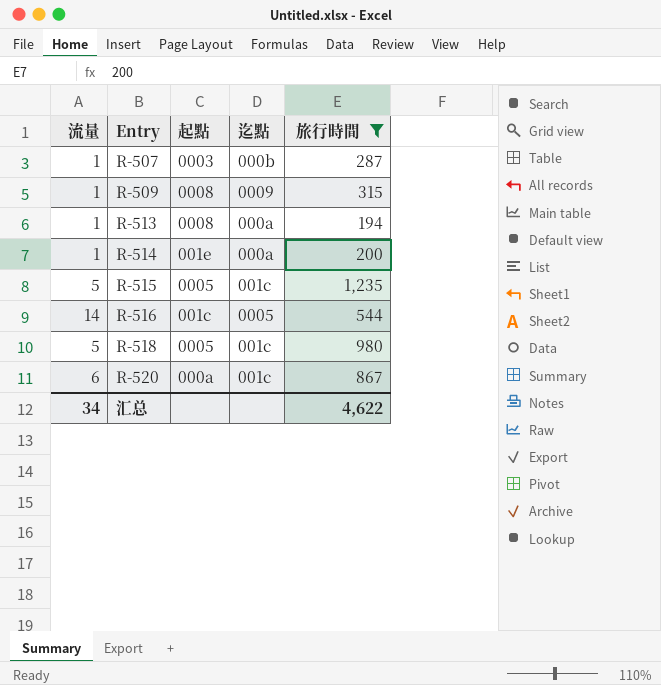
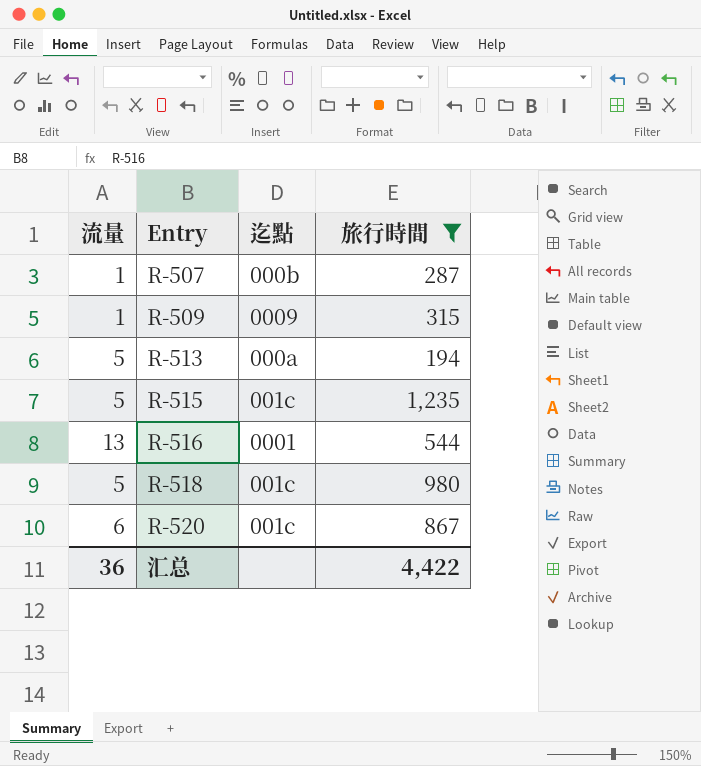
column 起點 | position: 3 -> none
row R-514: 1 | 001e | 000a | 200 -> none
R-513 | 流量: 1 -> 5
R-516 | 流量: 14 -> 13
R-516 | 迄點: 0005 -> 0001
汇总 | 流量: 34 -> 36
汇总 | 旅行時間: 4,622 -> 4,422

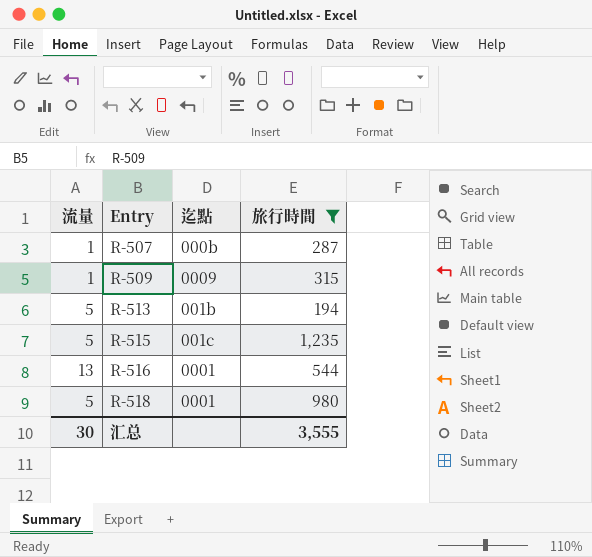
row R-520: 6 | 001c | 867 -> none
R-513 | 迄點: 000a -> 001b
R-518 | 迄點: 001c -> 0001
汇总 | 流量: 36 -> 30
汇总 | 旅行時間: 4,422 -> 3,555

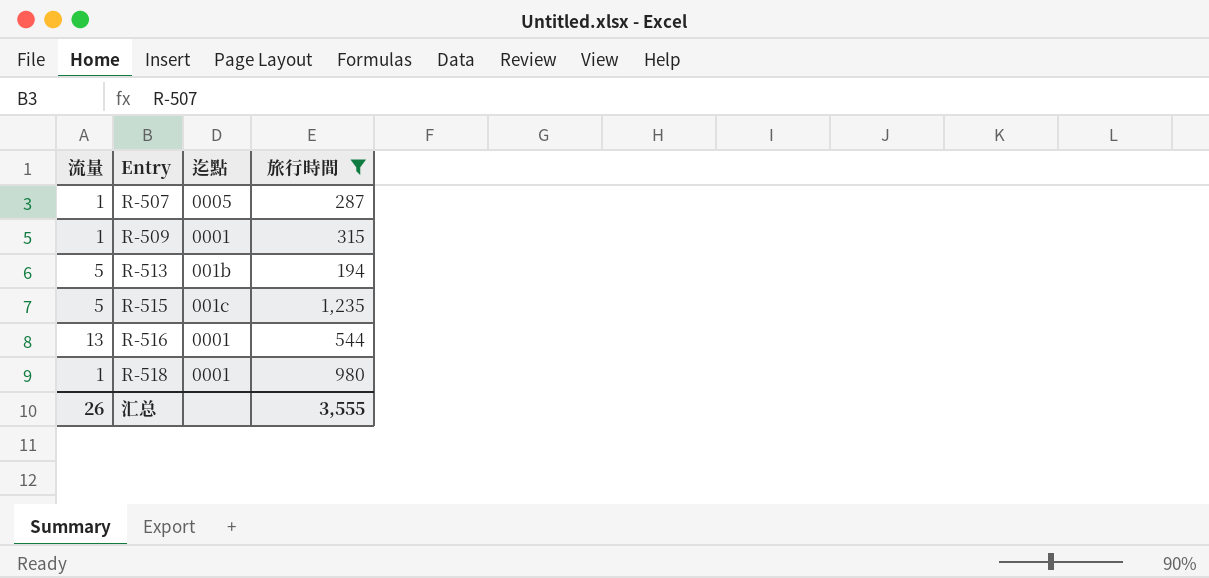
R-507 | 迄點: 000b -> 0005
R-509 | 迄點: 0009 -> 0001
R-518 | 流量: 5 -> 1
汇总 | 流量: 30 -> 26

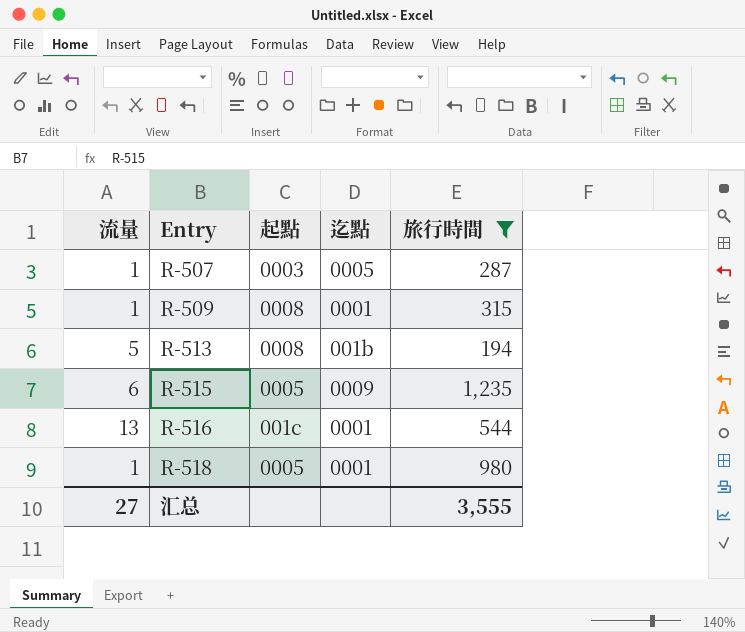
column 起點 | position: none -> 3
R-515 | 流量: 5 -> 6
R-515 | 迄點: 001c -> 0009
汇总 | 流量: 26 -> 27

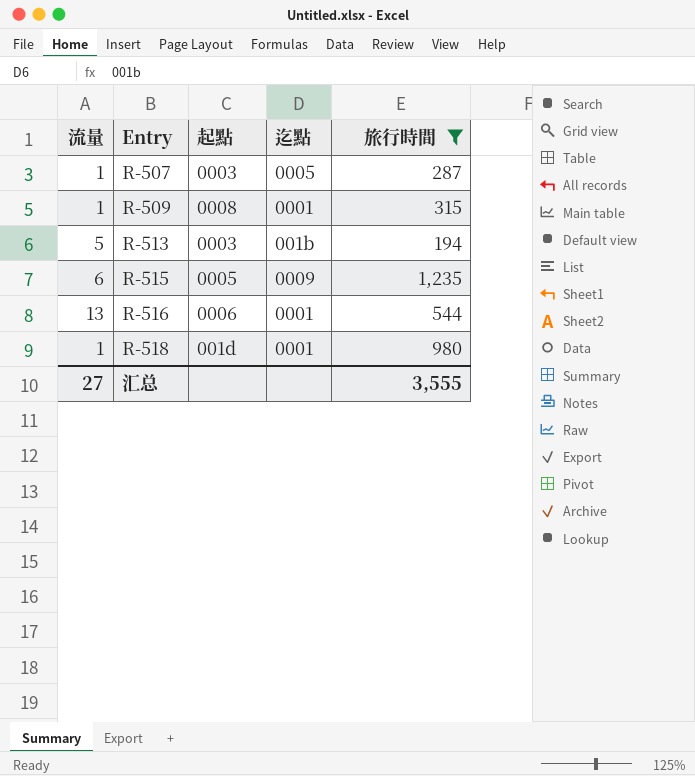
R-513 | 起點: 0008 -> 0003
R-516 | 起點: 001c -> 0006
R-518 | 起點: 0005 -> 001d

